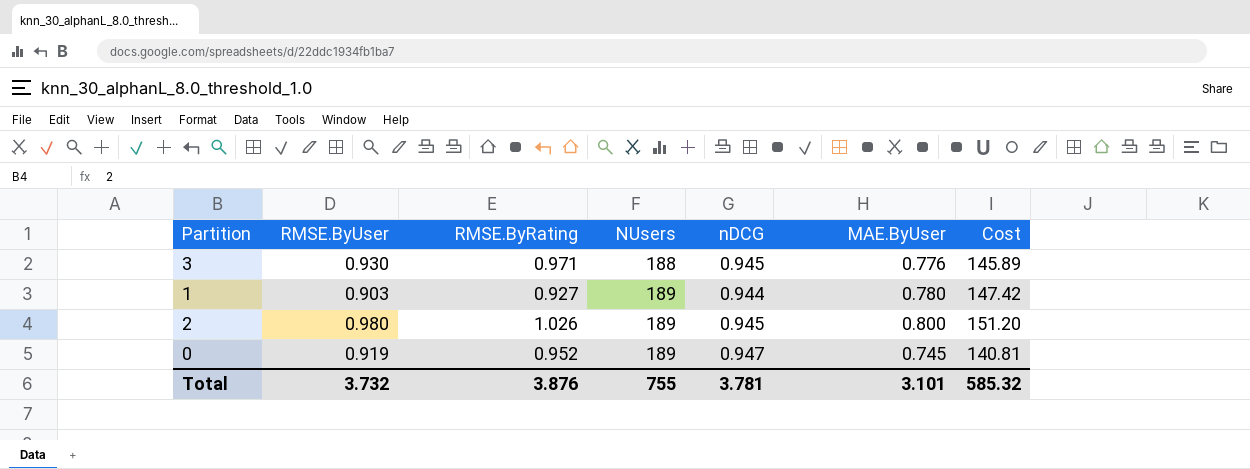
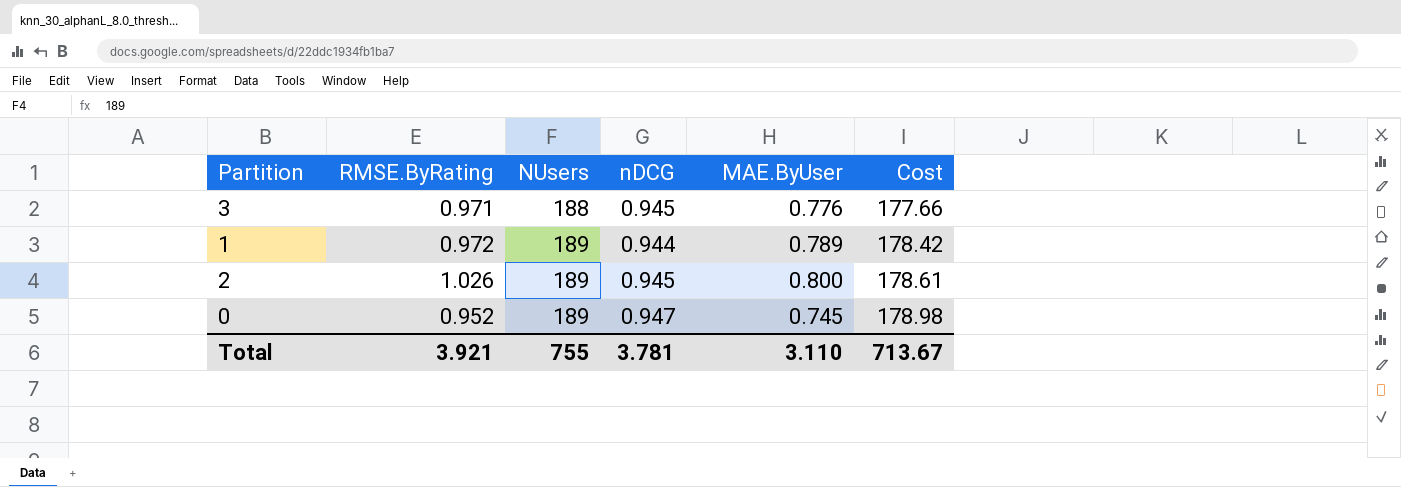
column RMSE.ByUser | position: 2 -> none
column Cost | formula: [NUsers] * [MAE.ByUser] -> [NUsers] * [nDCG]
1 | RMSE.ByRating: 0.927 -> 0.972
1 | MAE.ByUser: 0.780 -> 0.789
Total | RMSE.ByRating: 3.876 -> 3.921
Total | MAE.ByUser: 3.101 -> 3.110
Total | Cost: 585.32 -> 713.67

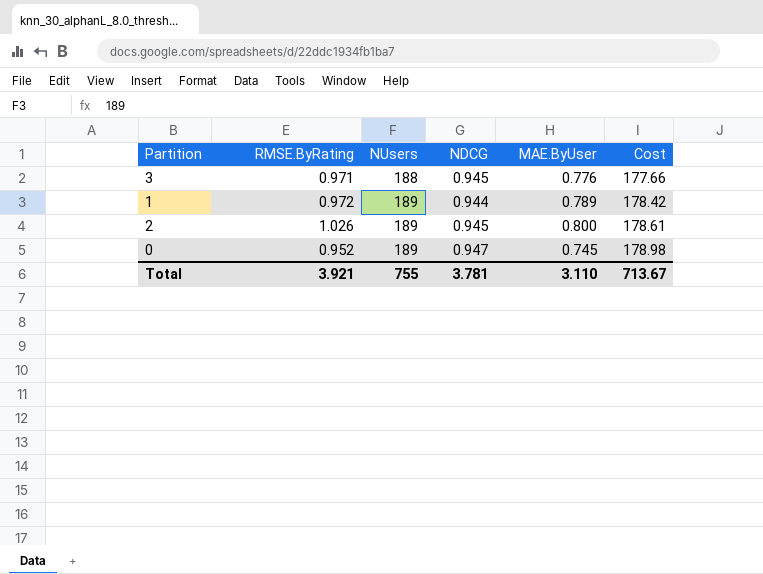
column name: nDCG -> NDCG

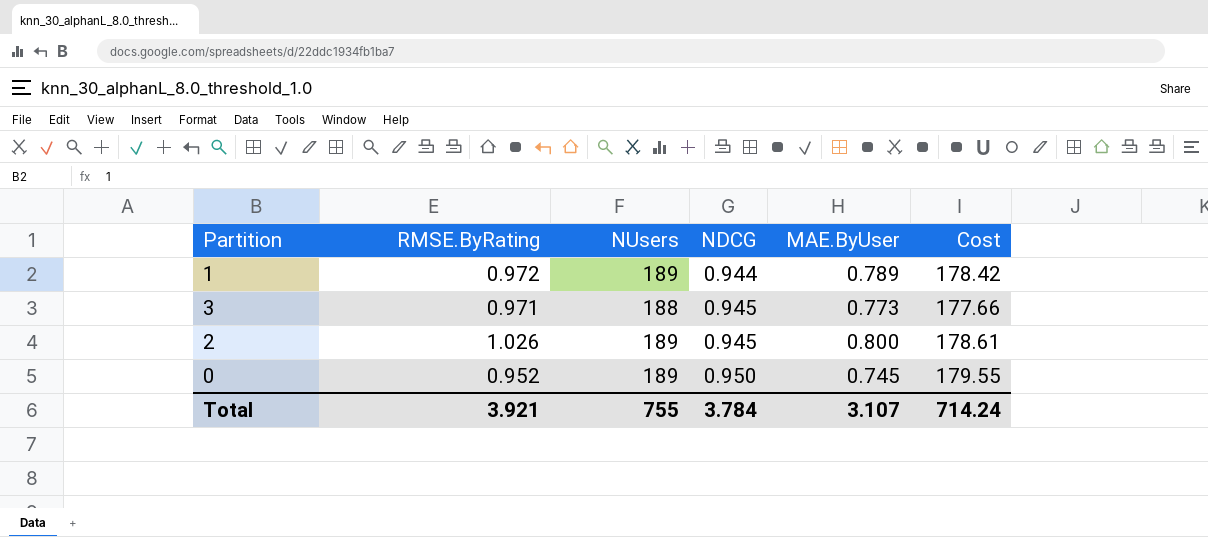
row order: NUsers ascending -> NDCG ascending
3 | MAE.ByUser: 0.776 -> 0.773
0 | NDCG: 0.947 -> 0.950
0 | Cost: 178.98 -> 179.55
Total | NDCG: 3.781 -> 3.784
Total | MAE.ByUser: 3.110 -> 3.107
Total | Cost: 713.67 -> 714.24

